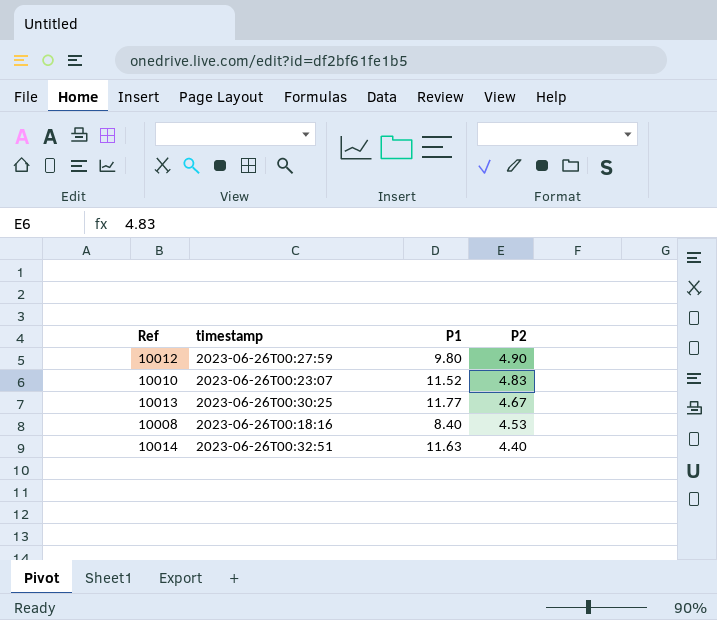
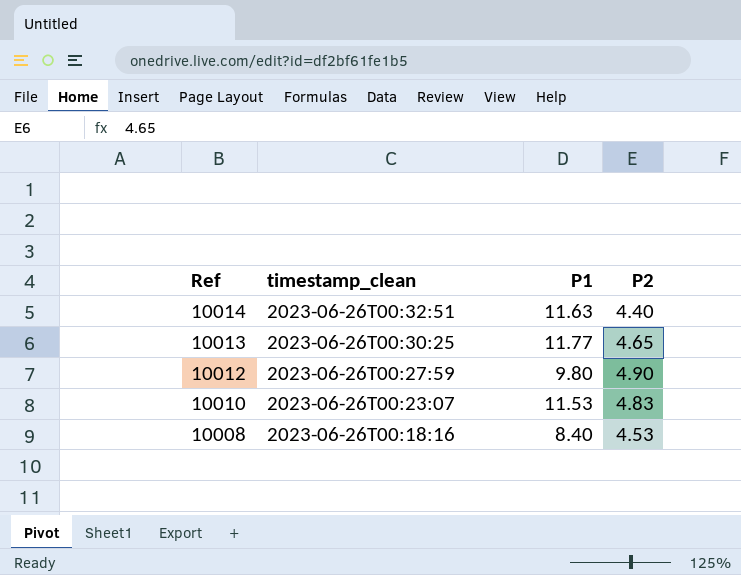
row order: P2 descending -> Ref descending
column name: timestamp -> timestamp_clean
10013 | P2: 4.67 -> 4.65
10010 | P1: 11.52 -> 11.53

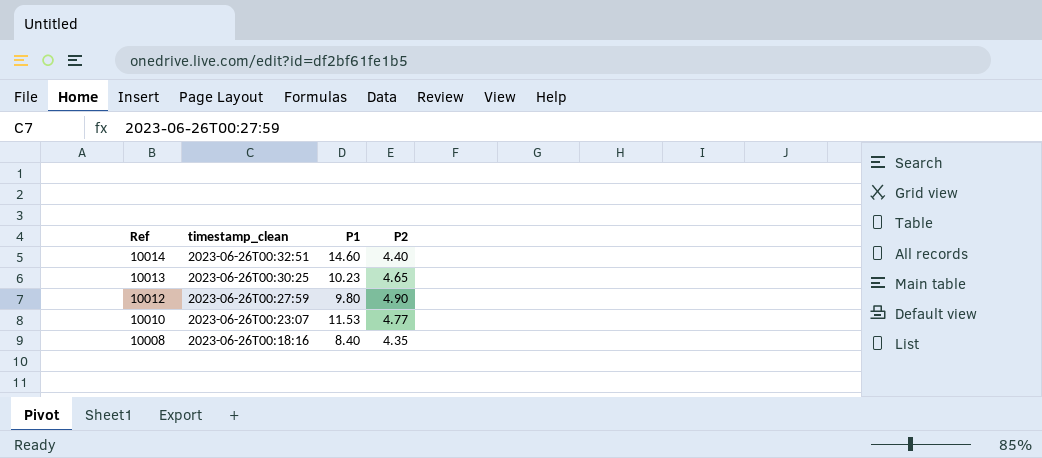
10014 | P1: 11.63 -> 14.60
10013 | P1: 11.77 -> 10.23
10010 | P2: 4.83 -> 4.77
10008 | P2: 4.53 -> 4.35

